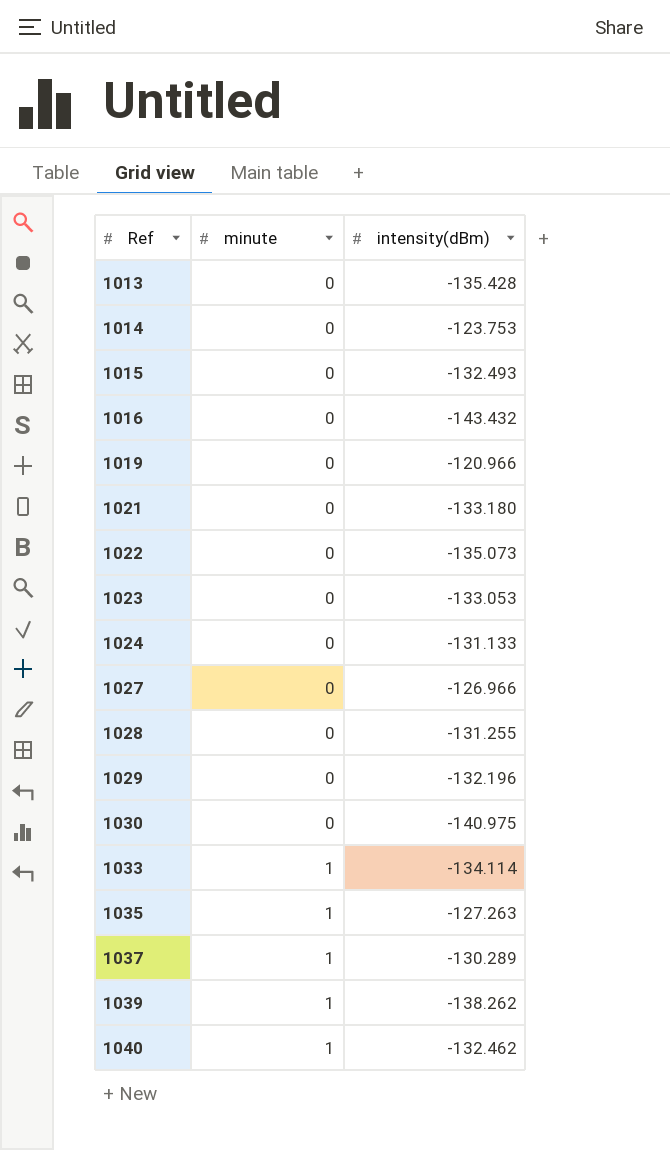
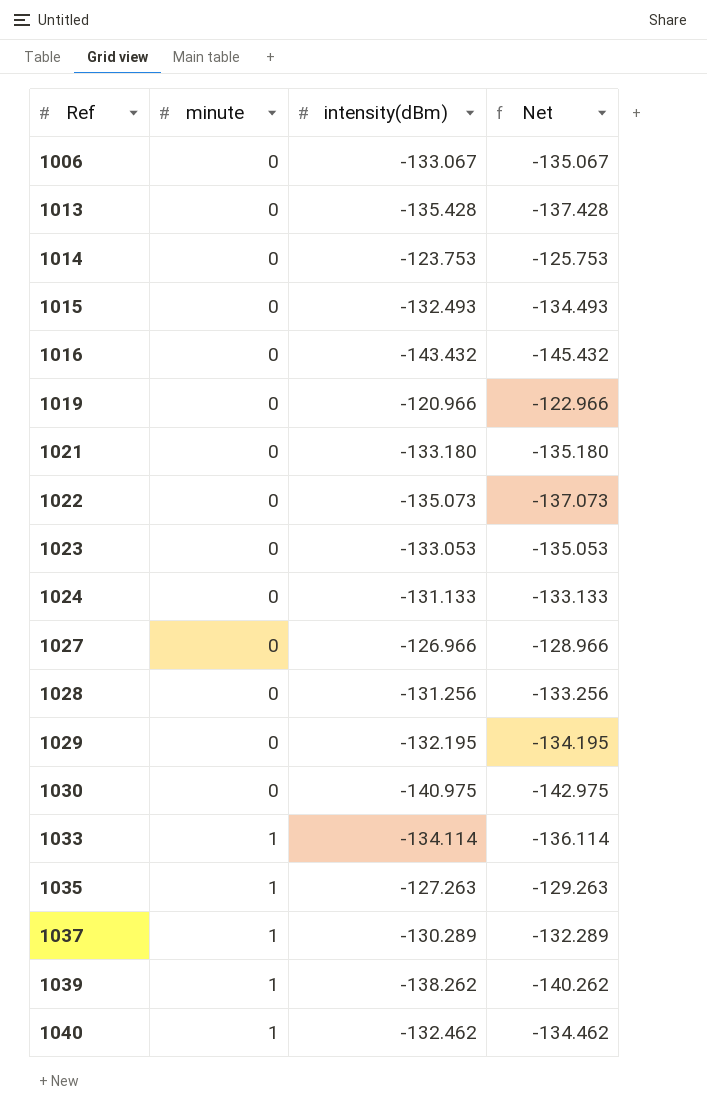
column Net | formula: none -> [intensity(dBm)] - 2
row 1006: none -> 0 | -133.067 | -135.067
1028 | intensity(dBm): -131.255 -> -131.256
1029 | intensity(dBm): -132.196 -> -132.195

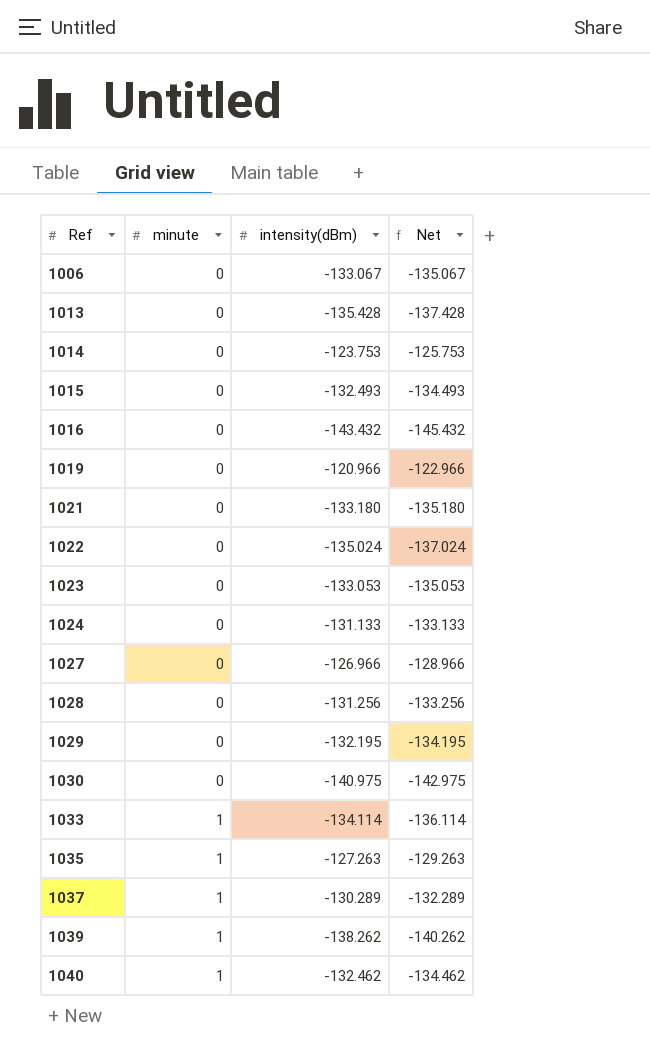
1022 | intensity(dBm): -135.073 -> -135.024
1022 | Net: -137.073 -> -137.024

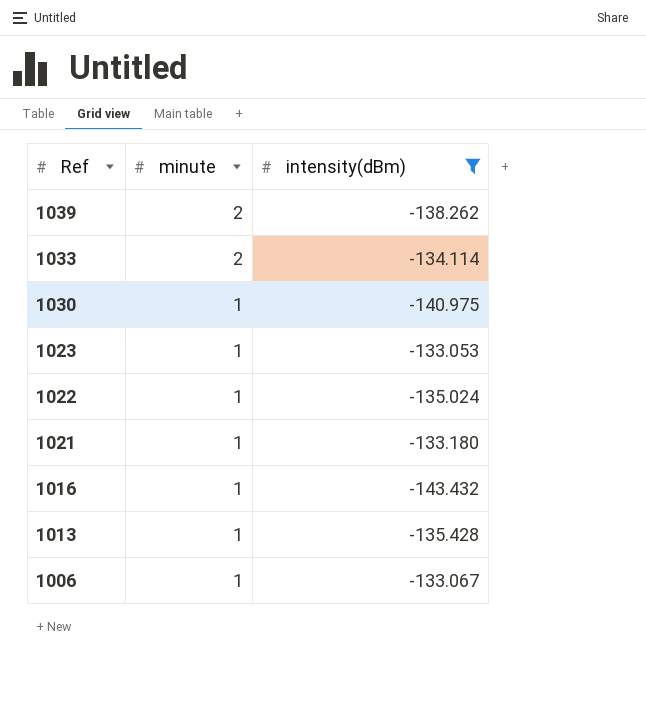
filter: none -> intensity(dBm) <= -133.053
row order: Ref ascending -> Ref descending
column Net | formula: [intensity(dBm)] - 2 -> none
1039 | minute: 1 -> 2
1033 | minute: 1 -> 2
1030 | minute: 0 -> 1
1023 | minute: 0 -> 1
1022 | minute: 0 -> 1
1021 | minute: 0 -> 1
1016 | minute: 0 -> 1
1013 | minute: 0 -> 1
1006 | minute: 0 -> 1

